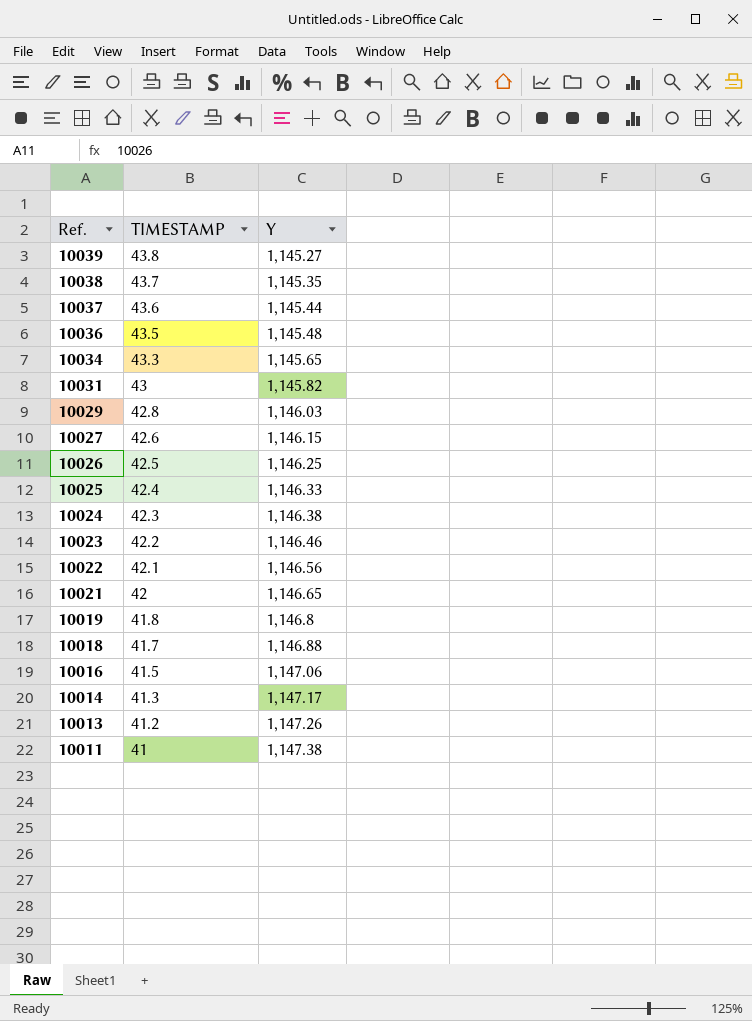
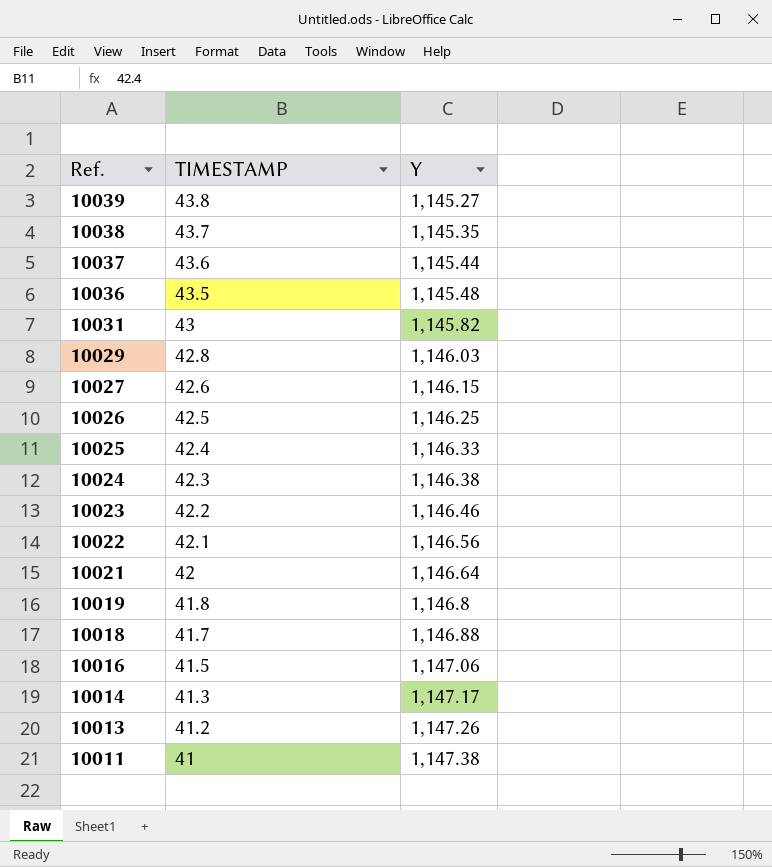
row 10034: 43.3 | 1,145.65 -> none
10021 | Y: 1,146.65 -> 1,146.64

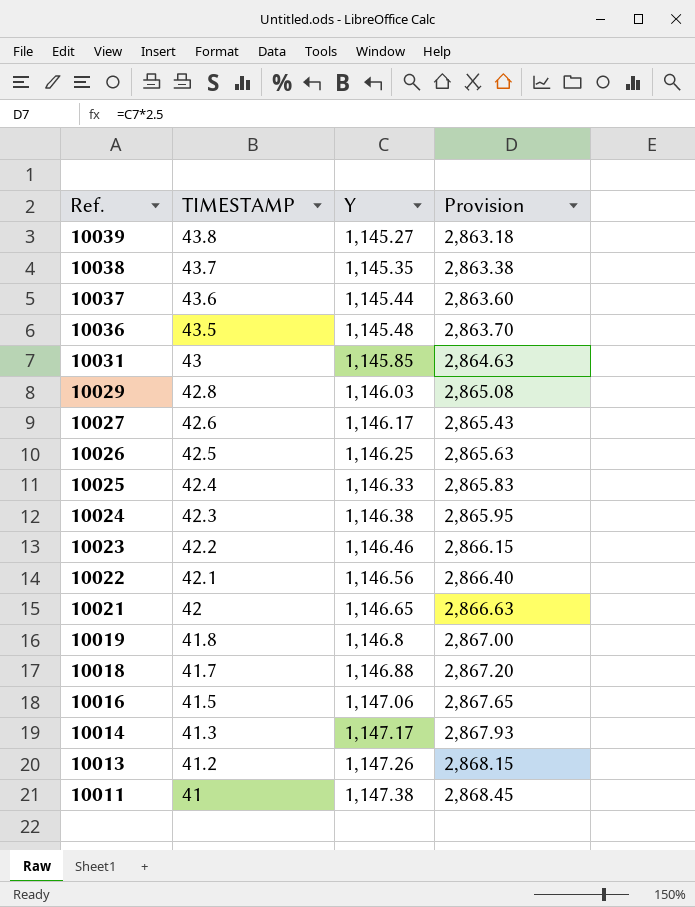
column Provision | formula: none -> [Y] * 2.5
10031 | Y: 1,145.82 -> 1,145.85
10027 | Y: 1,146.15 -> 1,146.17
10021 | Y: 1,146.64 -> 1,146.65

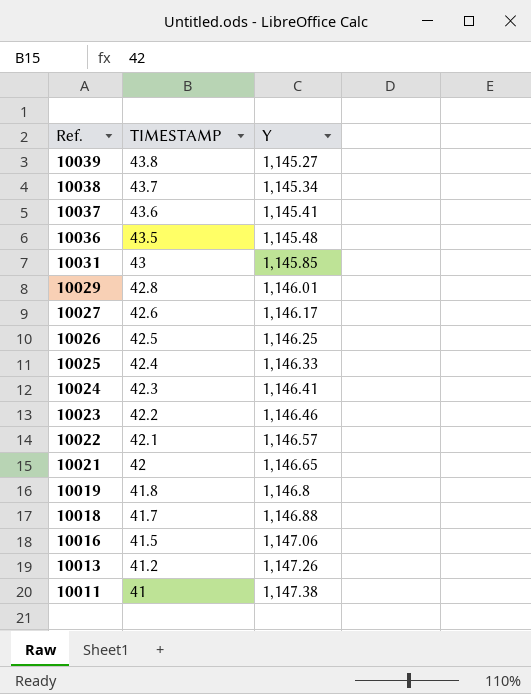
column Provision | formula: [Y] * 2.5 -> none
row 10014: 41.3 | 1,147.17 | 2,867.93 -> none
10038 | Y: 1,145.35 -> 1,145.34
10037 | Y: 1,145.44 -> 1,145.41
10029 | Y: 1,146.03 -> 1,146.01
10024 | Y: 1,146.38 -> 1,146.41
10022 | Y: 1,146.56 -> 1,146.57

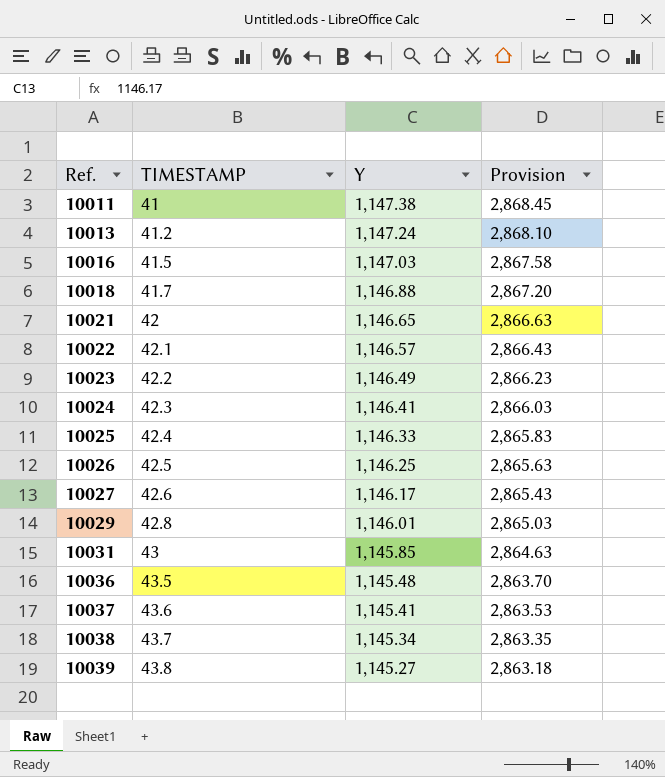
row order: Ref. descending -> Ref. ascending
column Provision | formula: none -> [Y] * 2.5
row 10019: 41.8 | 1,146.8 -> none
10013 | Y: 1,147.26 -> 1,147.24
10016 | Y: 1,147.06 -> 1,147.03
10023 | Y: 1,146.46 -> 1,146.49

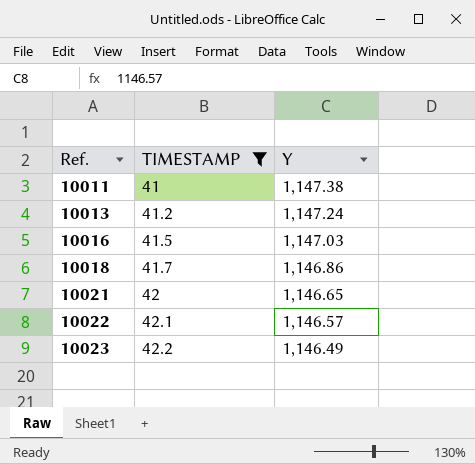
filter: none -> TIMESTAMP <= 42.2
column Provision | formula: [Y] * 2.5 -> none
10018 | Y: 1,146.88 -> 1,146.86

